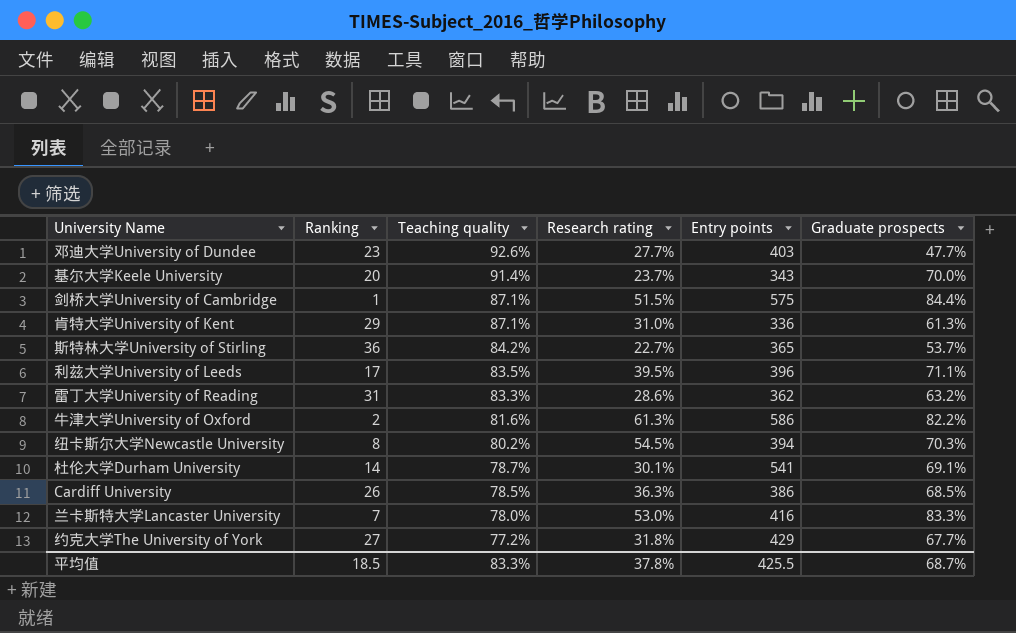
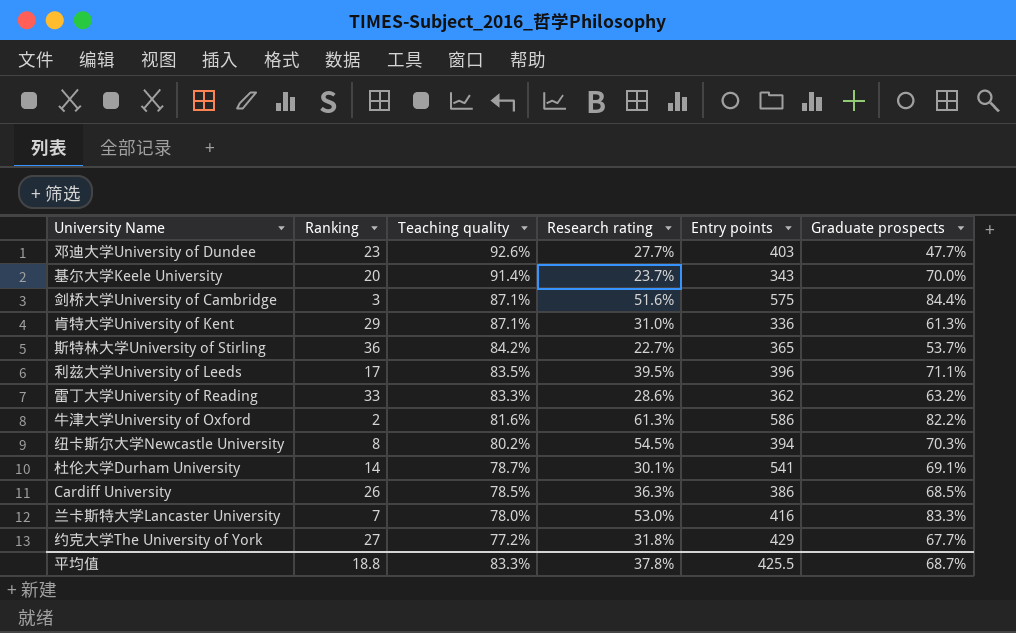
剑桥大学University of Cambridge | Ranking: 1 -> 3
剑桥大学University of Cambridge | Research rating: 51.5% -> 51.6%
雷丁大学University of Reading | Ranking: 31 -> 33
平均值 | Ranking: 18.5 -> 18.8

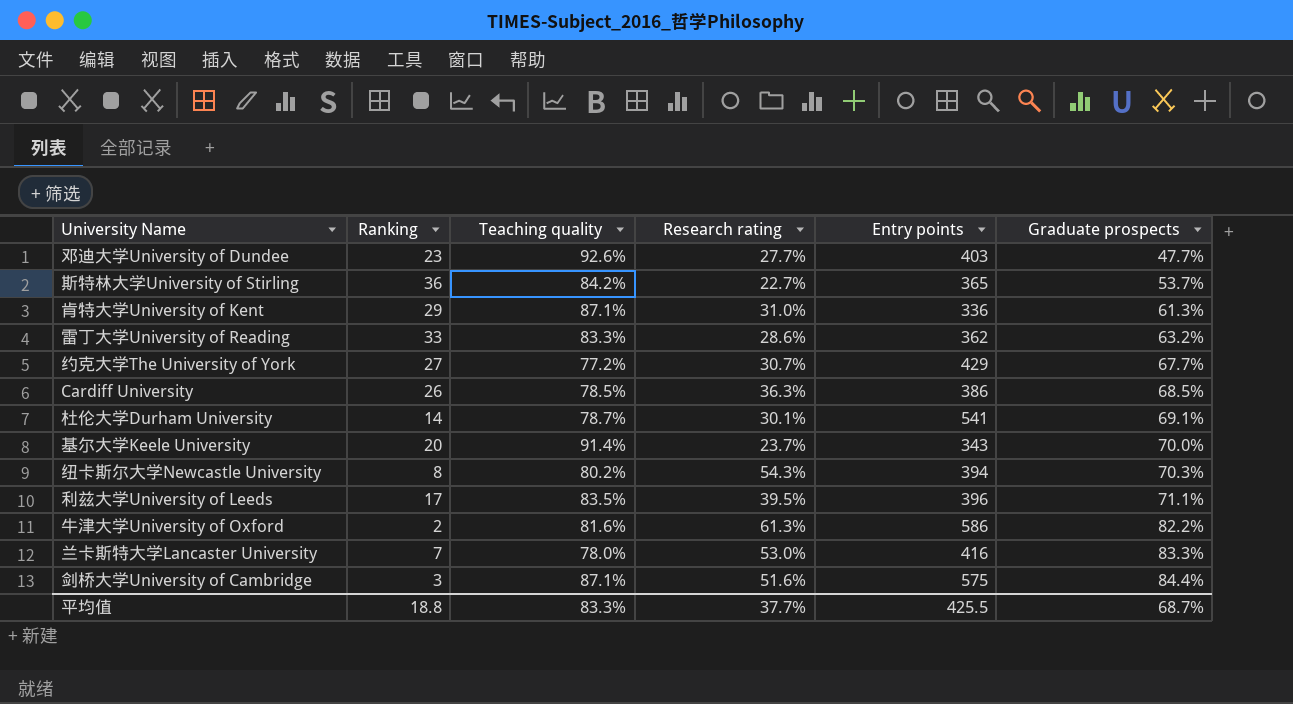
row order: Teaching quality descending -> Graduate prospects ascending
约克大学The University of York | Research rating: 31.8% -> 30.7%
纽卡斯尔大学Newcastle University | Research rating: 54.5% -> 54.3%
平均值 | Research rating: 37.8% -> 37.7%

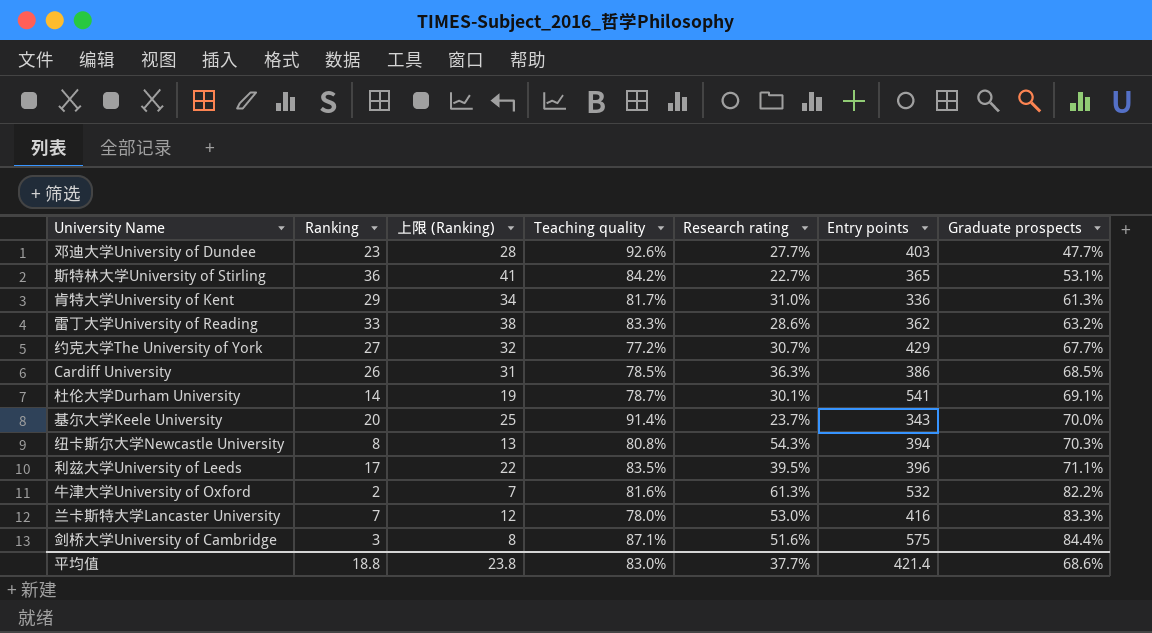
column 上限 (Ranking) | formula: none -> [Ranking] + 5
斯特林大学University of Stirling | Graduate prospects: 53.7% -> 53.1%
肯特大学University of Kent | Teaching quality: 87.1% -> 81.7%
纽卡斯尔大学Newcastle University | Teaching quality: 80.2% -> 80.8%
牛津大学University of Oxford | Entry points: 586 -> 532
平均值 | Teaching quality: 83.3% -> 83.0%
平均值 | Entry points: 425.5 -> 421.4
平均值 | Graduate prospects: 68.7% -> 68.6%

